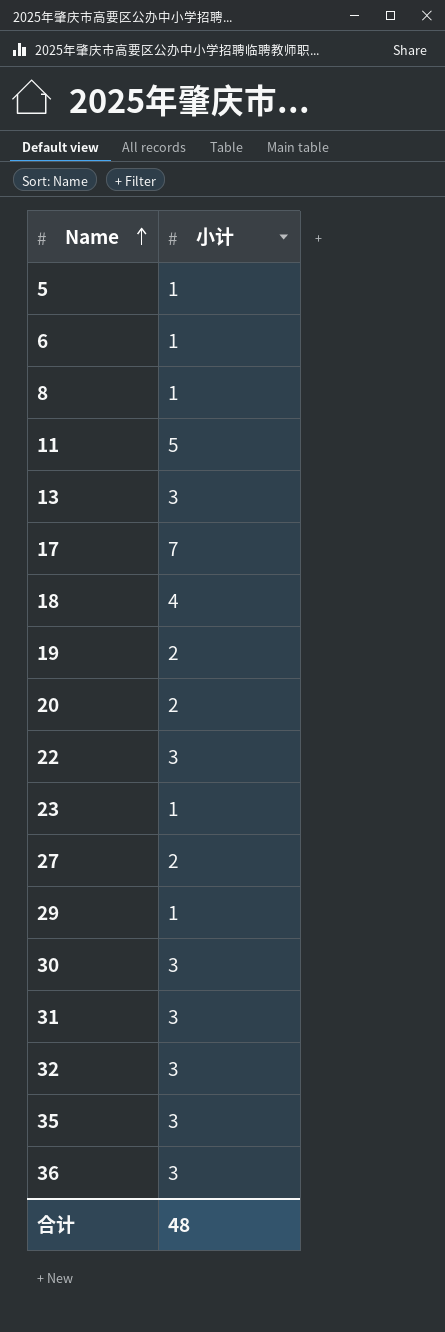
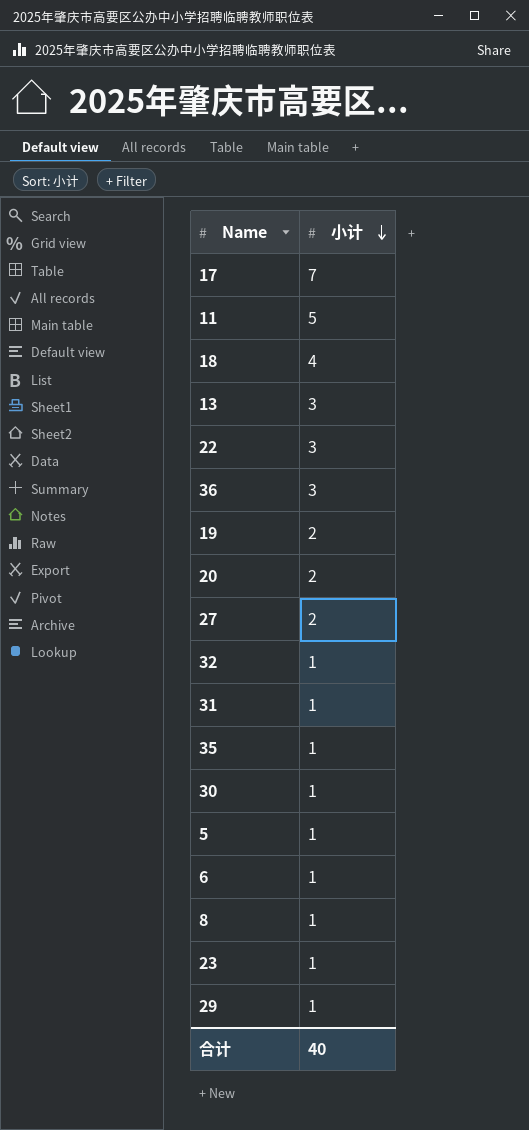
row order: Name ascending -> 小计 descending
32 | 小计: 3 -> 1
31 | 小计: 3 -> 1
35 | 小计: 3 -> 1
30 | 小计: 3 -> 1
合计 | 小计: 48 -> 40

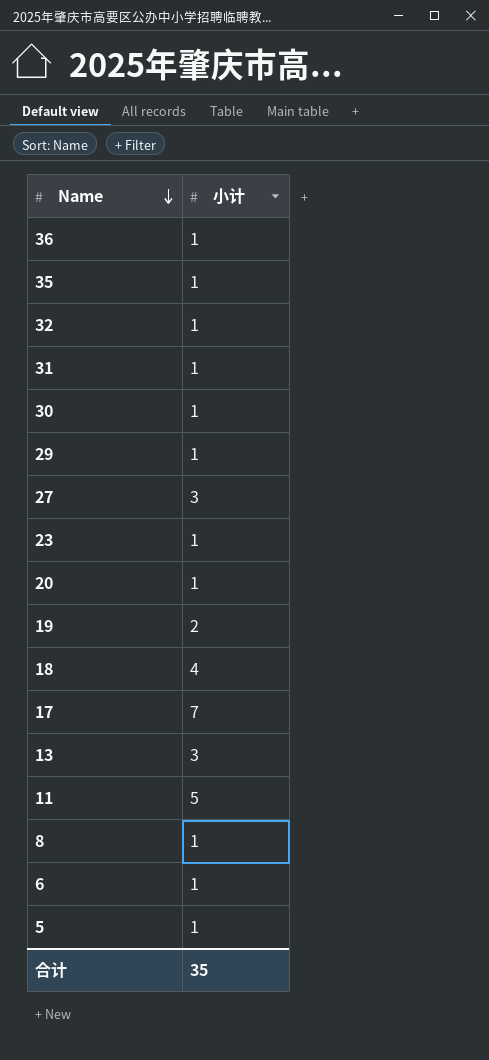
row order: 小计 descending -> Name descending
row 22: 3 -> none
36 | 小计: 3 -> 1
27 | 小计: 2 -> 3
20 | 小计: 2 -> 1
合计 | 小计: 40 -> 35

